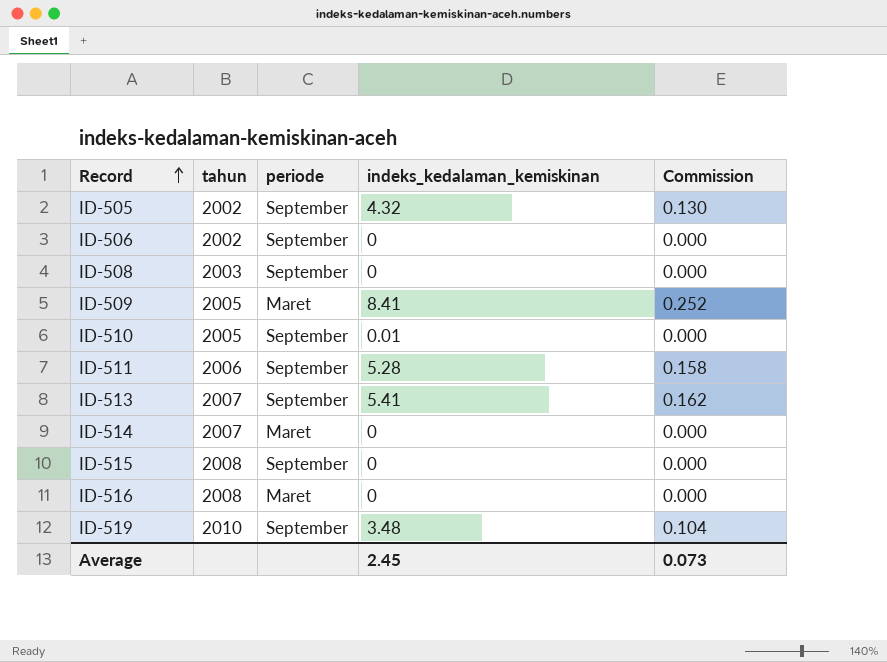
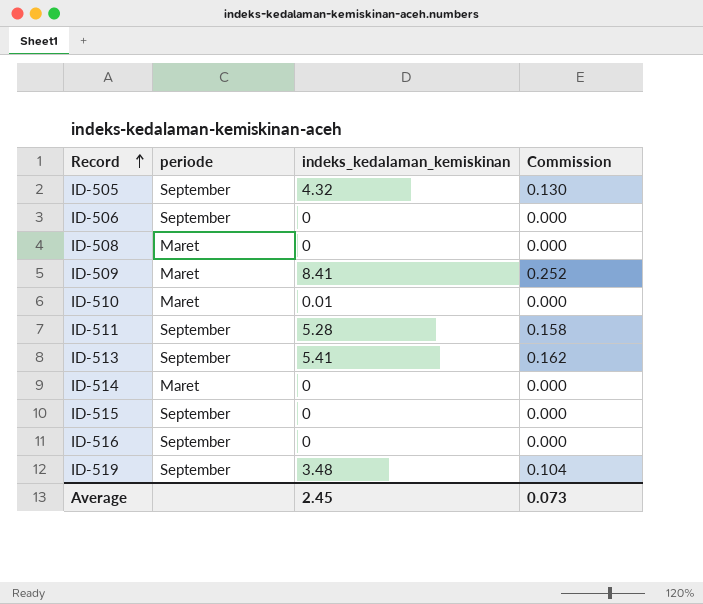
column tahun | position: 2 -> none
ID-508 | periode: September -> Maret
ID-510 | periode: September -> Maret
ID-516 | periode: Maret -> September

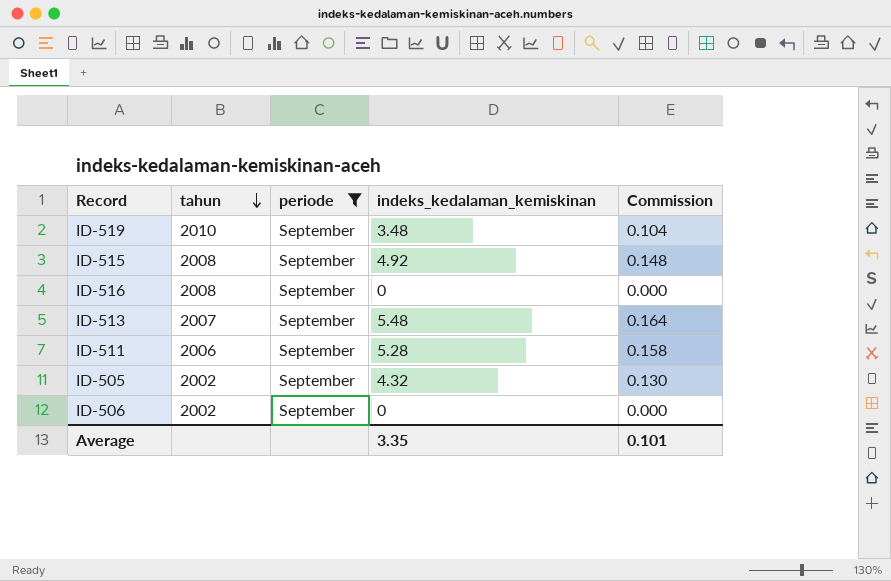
filter: none -> periode = September
row order: Record ascending -> tahun descending
column tahun | position: none -> 2
ID-515 | indeks_kedalaman_kemiskinan: 0 -> 4.92
ID-515 | Commission: 0.000 -> 0.148
ID-513 | indeks_kedalaman_kemiskinan: 5.41 -> 5.48
ID-513 | Commission: 0.162 -> 0.164
Average | indeks_kedalaman_kemiskinan: 2.45 -> 3.35
Average | Commission: 0.073 -> 0.101

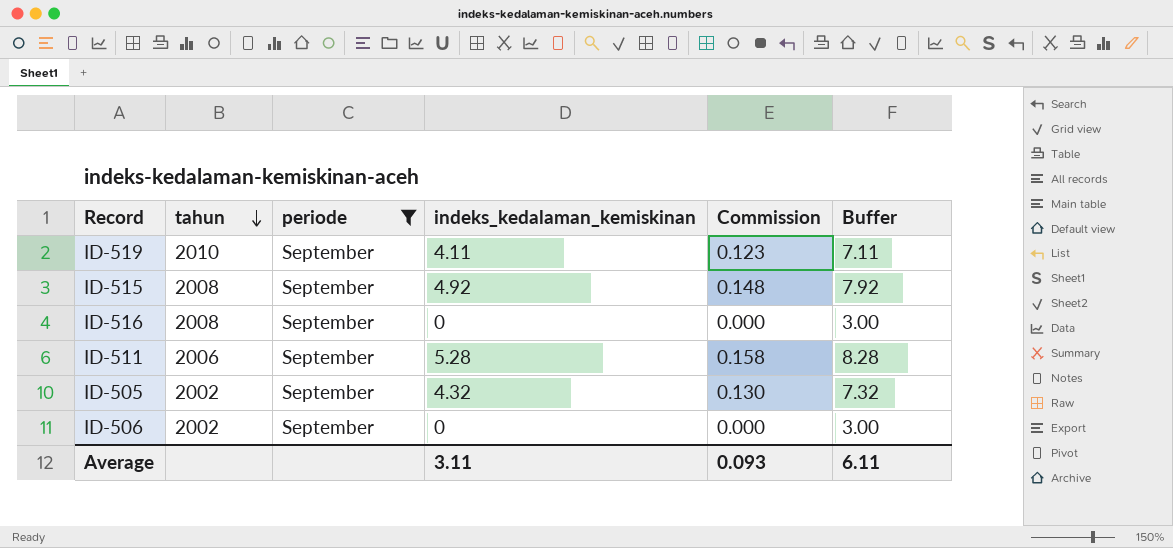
column Buffer | formula: none -> [indeks_kedalaman_kemiskinan] + 3
row ID-513: 2007 | September | 5.48 | 0.164 -> none
ID-519 | indeks_kedalaman_kemiskinan: 3.48 -> 4.11
ID-519 | Commission: 0.104 -> 0.123
Average | indeks_kedalaman_kemiskinan: 3.35 -> 3.11
Average | Commission: 0.101 -> 0.093

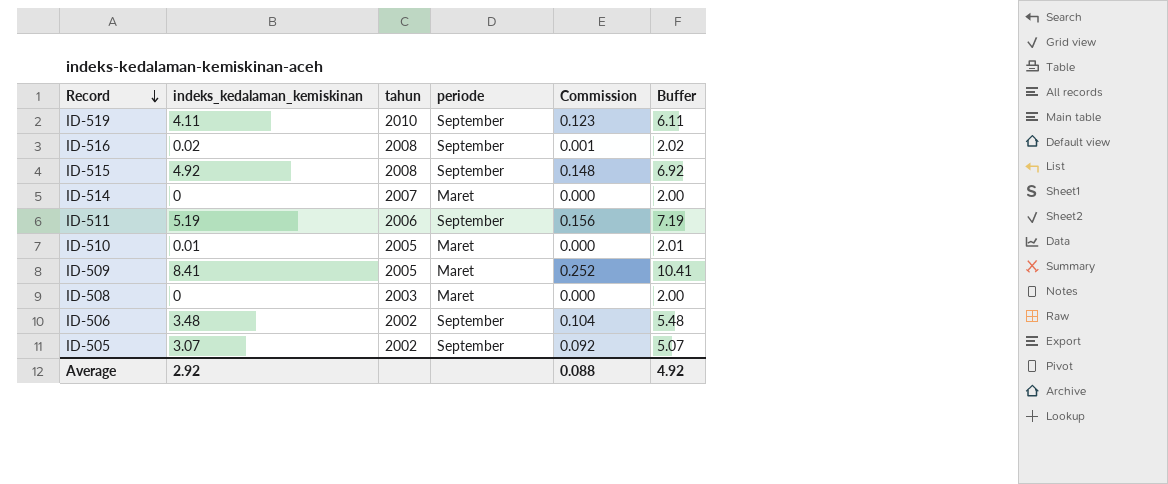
filter: periode = September -> none
row order: tahun descending -> Record descending
column indeks_kedalaman_kemiskinan | position: 4 -> 2
column Buffer | formula: [indeks_kedalaman_kemiskinan] + 3 -> [indeks_kedalaman_kemiskinan] + 2
ID-516 | indeks_kedalaman_kemiskinan: 0 -> 0.02
ID-516 | Commission: 0.000 -> 0.001
ID-511 | indeks_kedalaman_kemiskinan: 5.28 -> 5.19
ID-511 | Commission: 0.158 -> 0.156
ID-506 | indeks_kedalaman_kemiskinan: 0 -> 3.48
ID-506 | Commission: 0.000 -> 0.104
ID-505 | indeks_kedalaman_kemiskinan: 4.32 -> 3.07
ID-505 | Commission: 0.130 -> 0.092
Average | indeks_kedalaman_kemiskinan: 3.11 -> 2.92
Average | Commission: 0.093 -> 0.088
Average | Buffer: 6.11 -> 4.92

